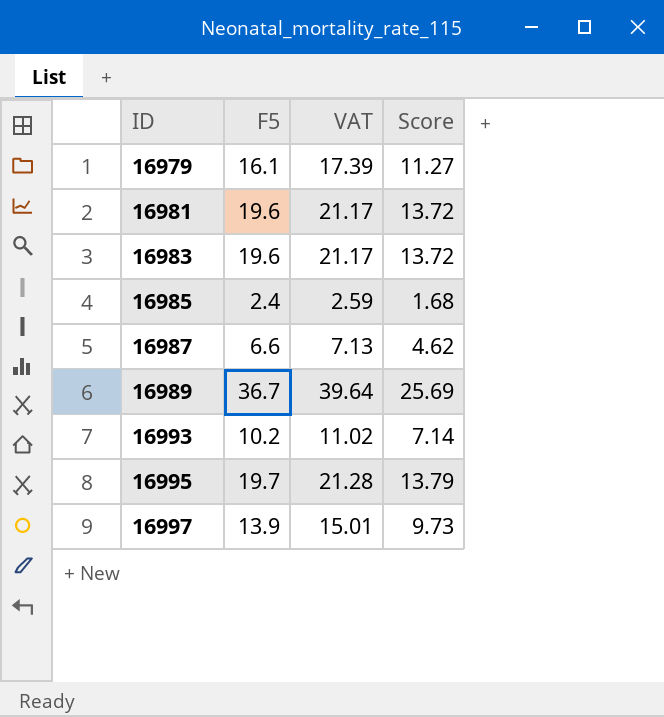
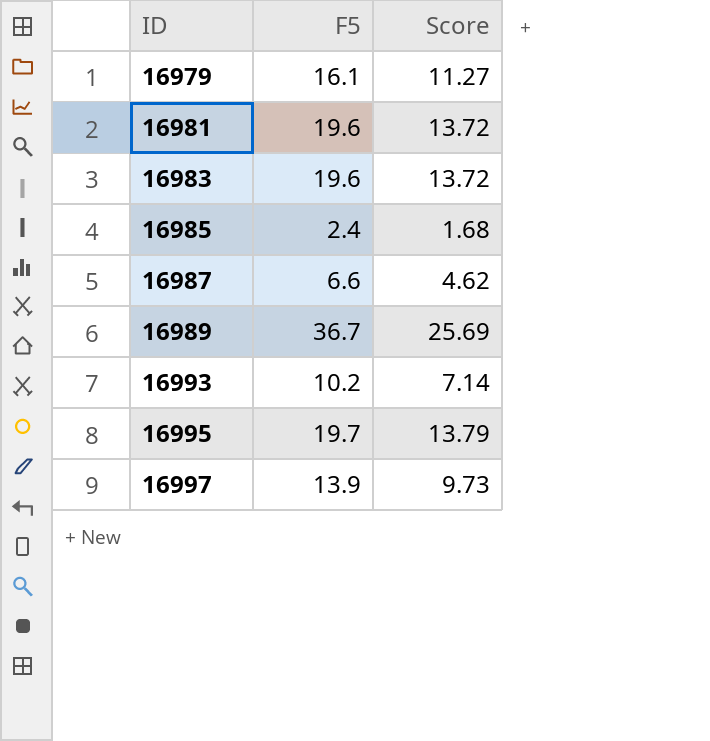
column VAT | formula: [F5] * 1.08 -> none

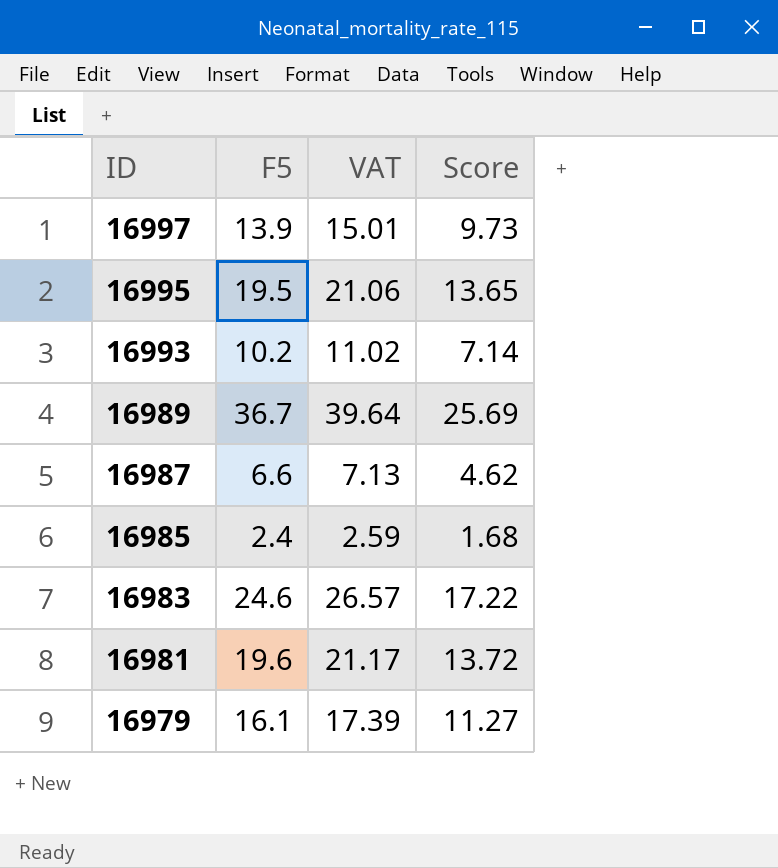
row order: ID ascending -> ID descending
column VAT | formula: none -> [F5] * 1.08
16995 | F5: 19.7 -> 19.5
16995 | Score: 13.79 -> 13.65
16983 | F5: 19.6 -> 24.6
16983 | Score: 13.72 -> 17.22

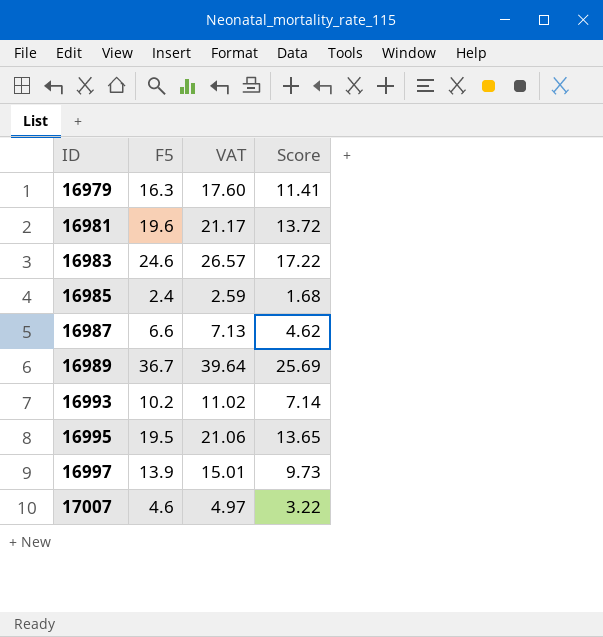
row order: ID descending -> ID ascending
16979 | F5: 16.1 -> 16.3
16979 | VAT: 17.39 -> 17.60
16979 | Score: 11.27 -> 11.41
row 17007: none -> 4.6 | 4.97 | 3.22

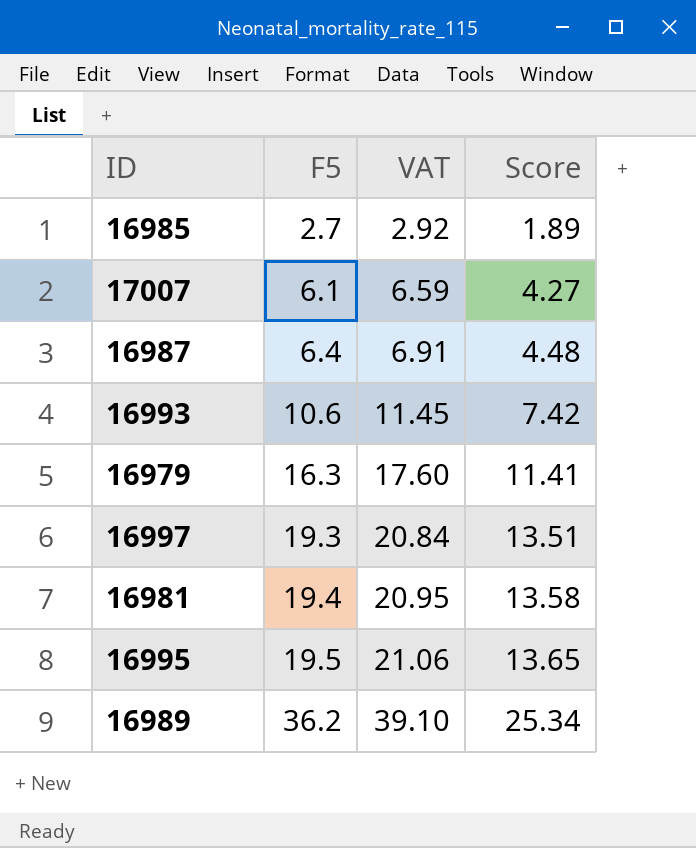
row order: ID ascending -> F5 ascending
row 16983: 24.6 | 26.57 | 17.22 -> none
16985 | F5: 2.4 -> 2.7
16985 | VAT: 2.59 -> 2.92
16985 | Score: 1.68 -> 1.89
17007 | F5: 4.6 -> 6.1
17007 | VAT: 4.97 -> 6.59
17007 | Score: 3.22 -> 4.27
16987 | F5: 6.6 -> 6.4
16987 | VAT: 7.13 -> 6.91
16987 | Score: 4.62 -> 4.48
16993 | F5: 10.2 -> 10.6
16993 | VAT: 11.02 -> 11.45
16993 | Score: 7.14 -> 7.42
16997 | F5: 13.9 -> 19.3
16997 | VAT: 15.01 -> 20.84
16997 | Score: 9.73 -> 13.51
16981 | F5: 19.6 -> 19.4
16981 | VAT: 21.17 -> 20.95
16981 | Score: 13.72 -> 13.58
16989 | F5: 36.7 -> 36.2
16989 | VAT: 39.64 -> 39.10
16989 | Score: 25.69 -> 25.34

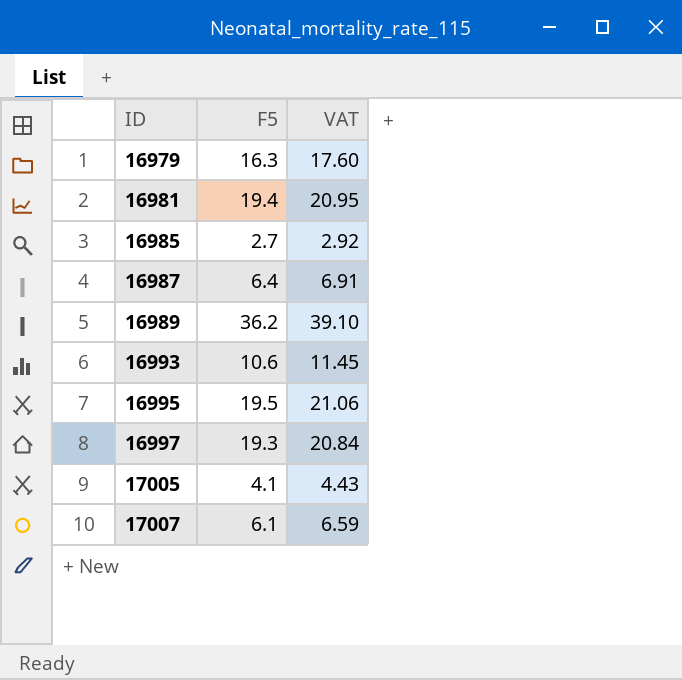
row order: F5 ascending -> ID ascending
column Score | formula: [F5] * 0.7 -> none
row 17005: none -> 4.1 | 4.43

